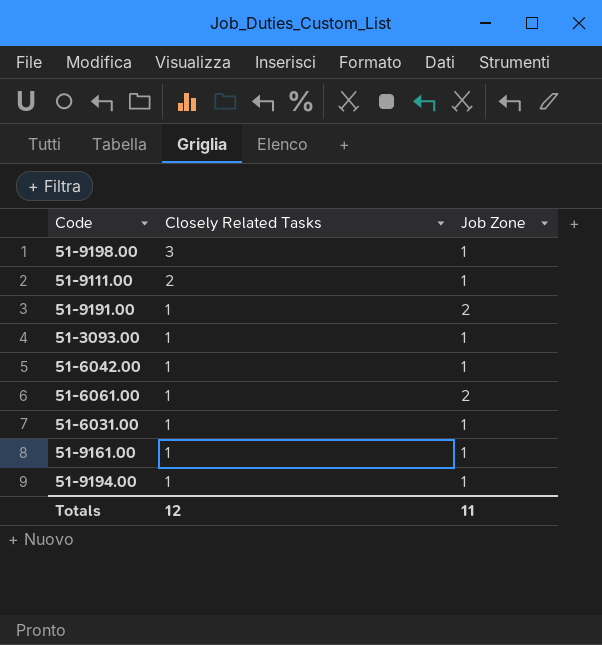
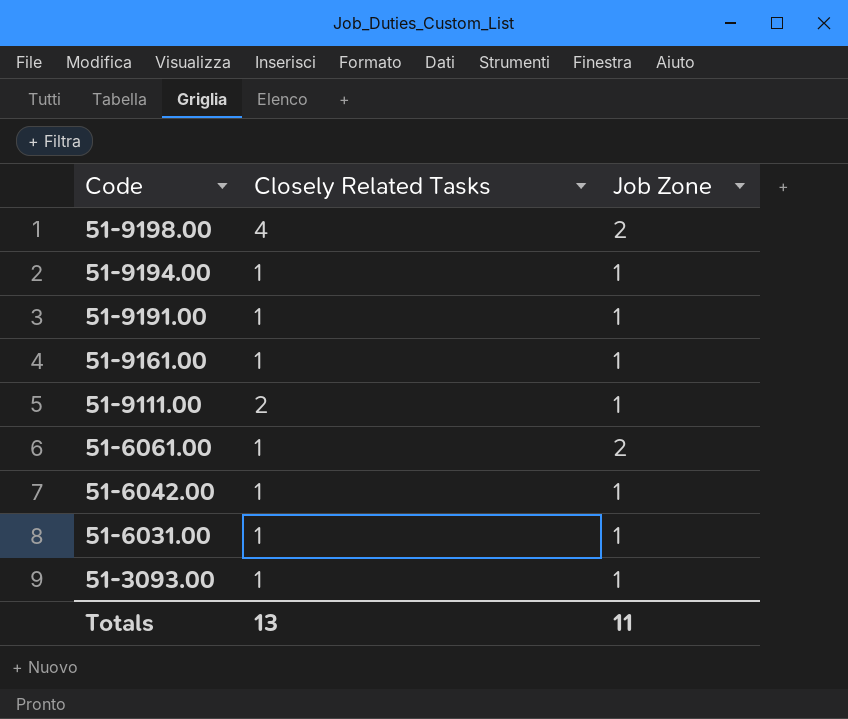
row order: Closely Related Tasks descending -> Code descending
51-9198.00 | Closely Related Tasks: 3 -> 4
51-9198.00 | Job Zone: 1 -> 2
51-9191.00 | Job Zone: 2 -> 1
Totals | Closely Related Tasks: 12 -> 13

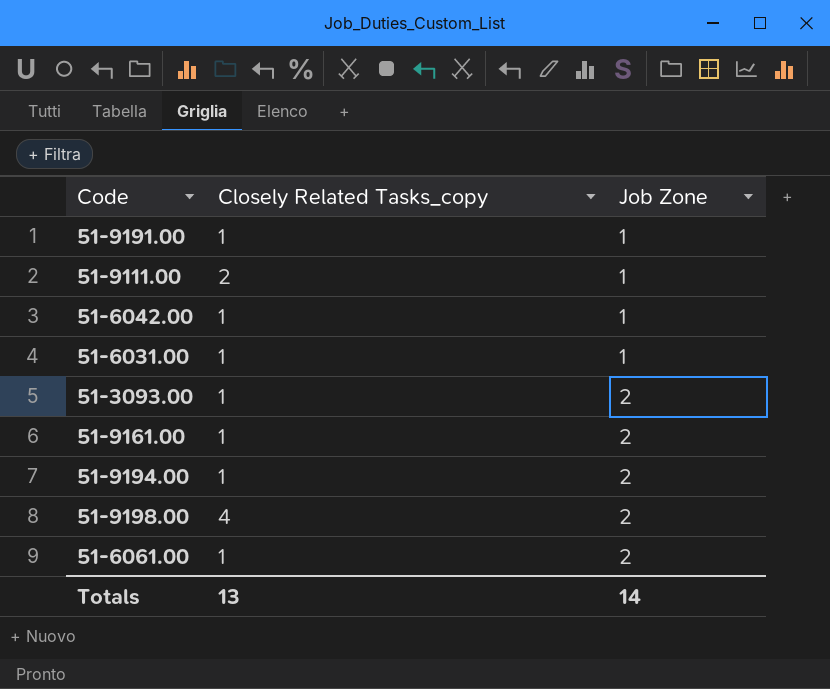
row order: Code descending -> Job Zone ascending
column name: Closely Related Tasks -> Closely Related Tasks_copy
51-3093.00 | Job Zone: 1 -> 2
51-9161.00 | Job Zone: 1 -> 2
51-9194.00 | Job Zone: 1 -> 2
Totals | Job Zone: 11 -> 14

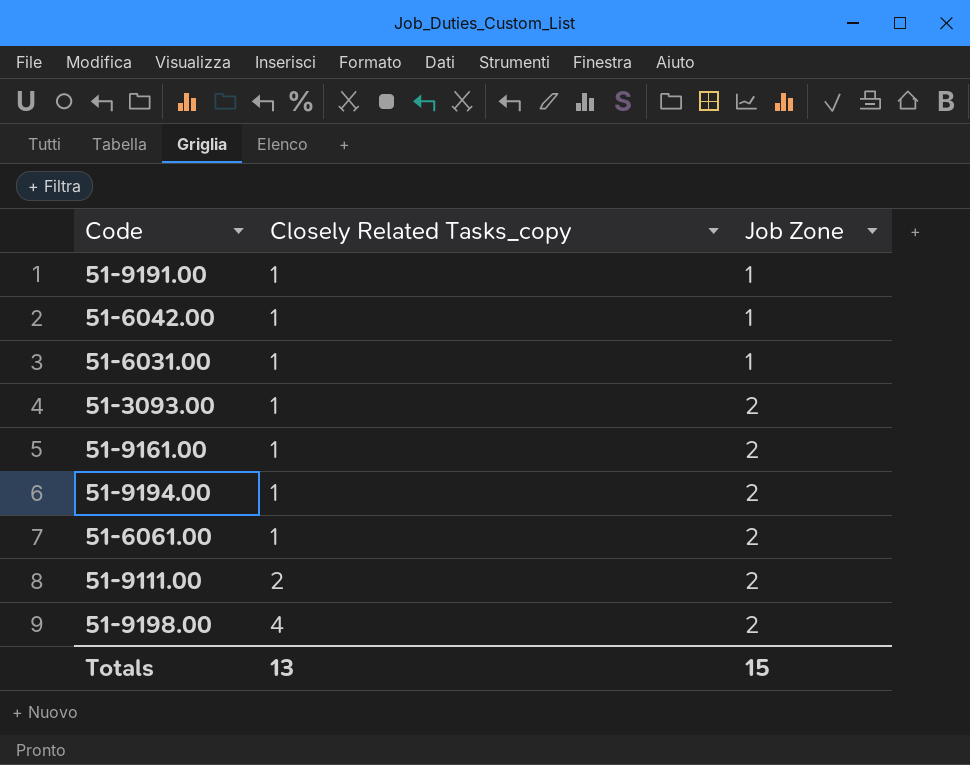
row order: Job Zone ascending -> Closely Related Tasks_copy ascending
51-9111.00 | Job Zone: 1 -> 2
Totals | Job Zone: 14 -> 15

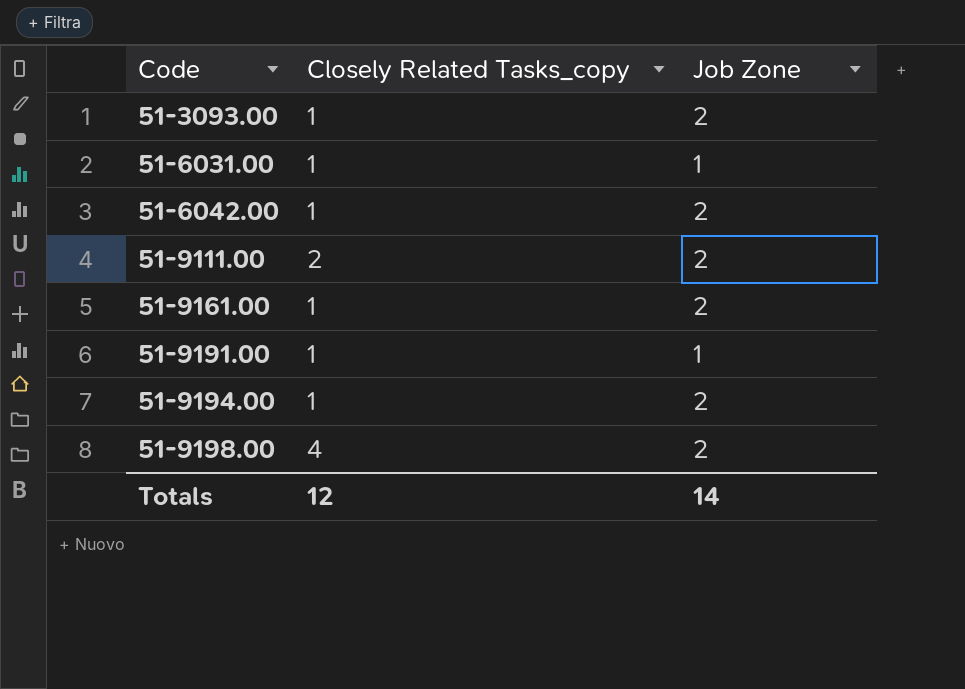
row order: Closely Related Tasks_copy ascending -> Code ascending
row 51-6061.00: 1 | 2 -> none
51-6042.00 | Job Zone: 1 -> 2
Totals | Closely Related Tasks_copy: 13 -> 12
Totals | Job Zone: 15 -> 14

